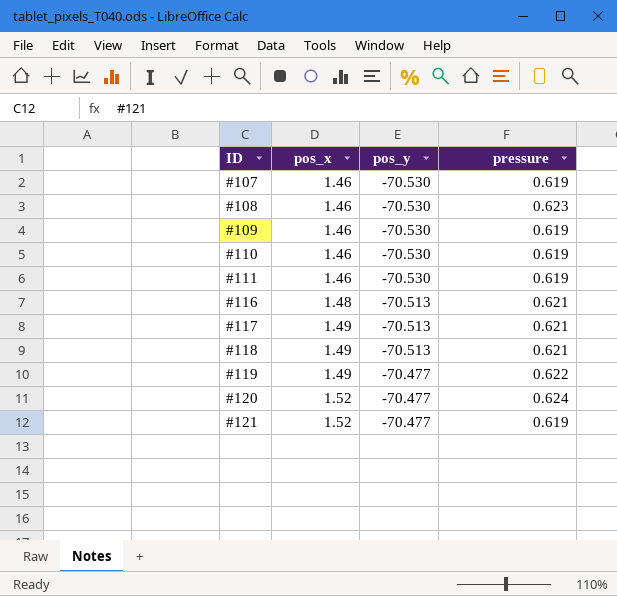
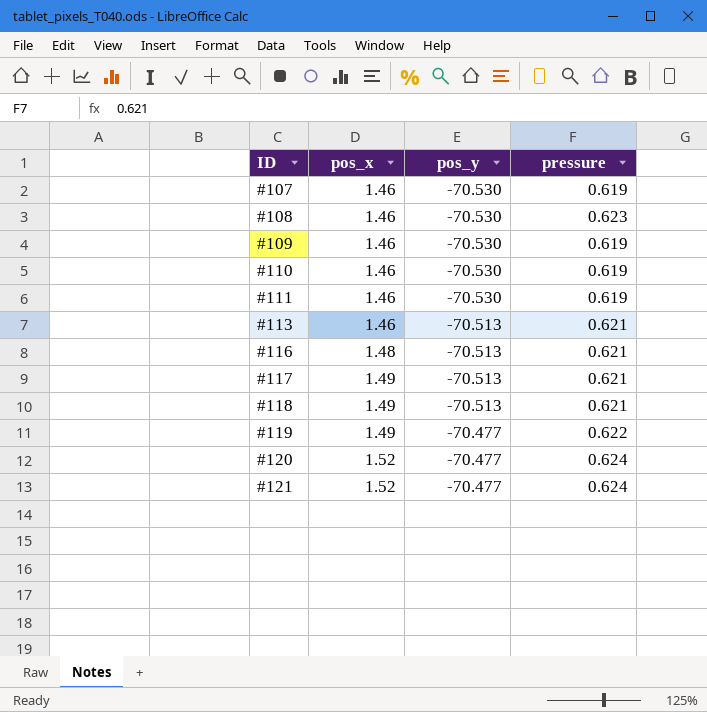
row #113: none -> 1.46 | -70.513 | 0.621
#121 | pressure: 0.619 -> 0.624

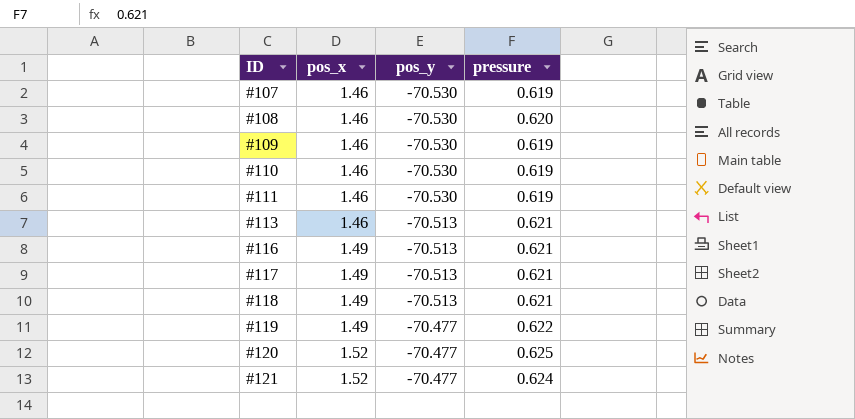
#108 | pressure: 0.623 -> 0.620
#116 | pos_x: 1.48 -> 1.49
#120 | pressure: 0.624 -> 0.625

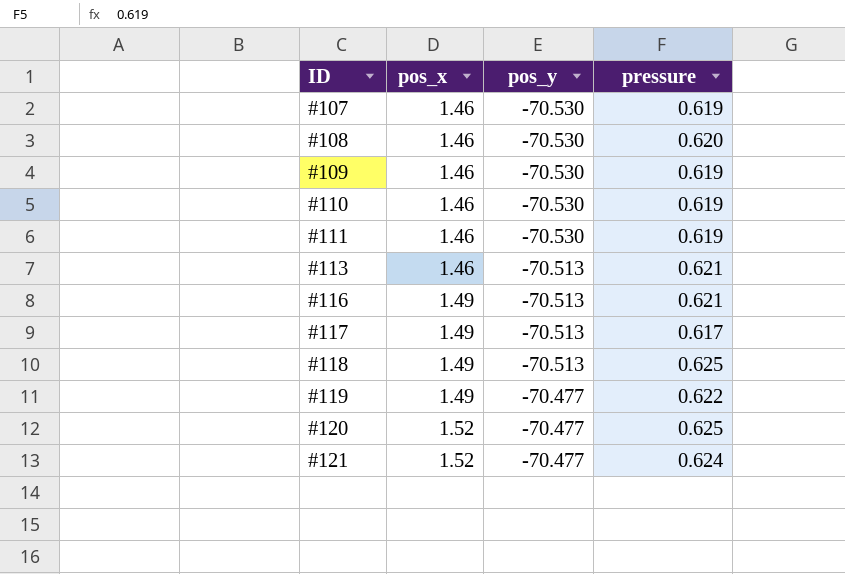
#117 | pressure: 0.621 -> 0.617
#118 | pressure: 0.621 -> 0.625

